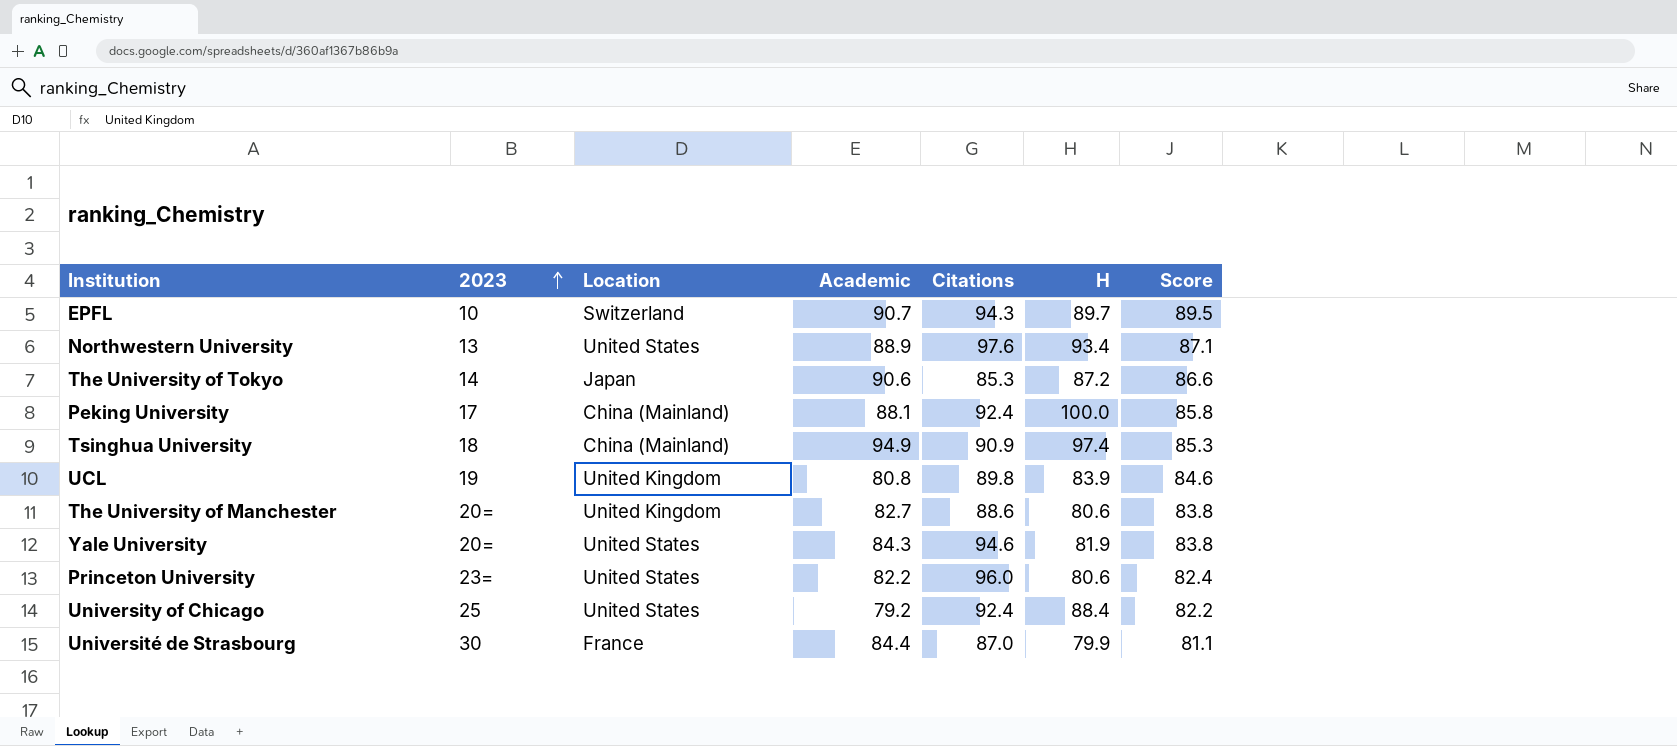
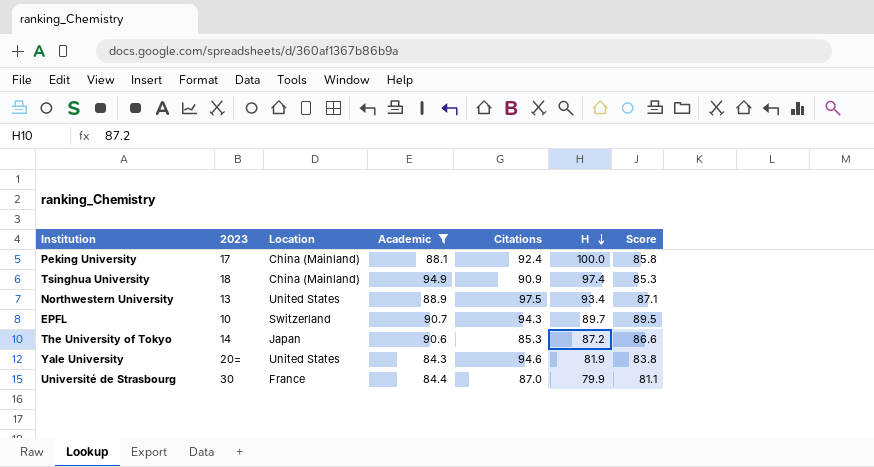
filter: none -> Academic >= 84.3
row order: 2023 ascending -> H descending
Northwestern University | Citations: 97.6 -> 97.5

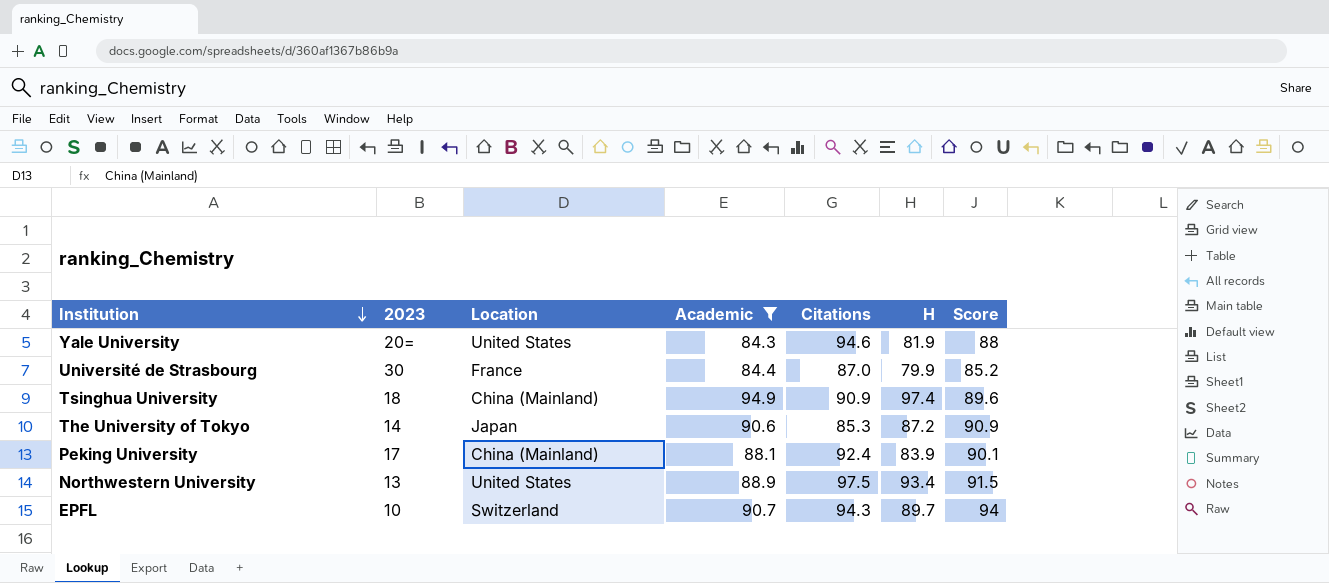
row order: H descending -> Institution descending
Yale University | Score: 83.8 -> 88
Université de Strasbourg | Score: 81.1 -> 85.2
Tsinghua University | Score: 85.3 -> 89.6
The University of Tokyo | Score: 86.6 -> 90.9
Peking University | H: 100.0 -> 83.9
Peking University | Score: 85.8 -> 90.1
Northwestern University | Score: 87.1 -> 91.5
EPFL | Score: 89.5 -> 94

